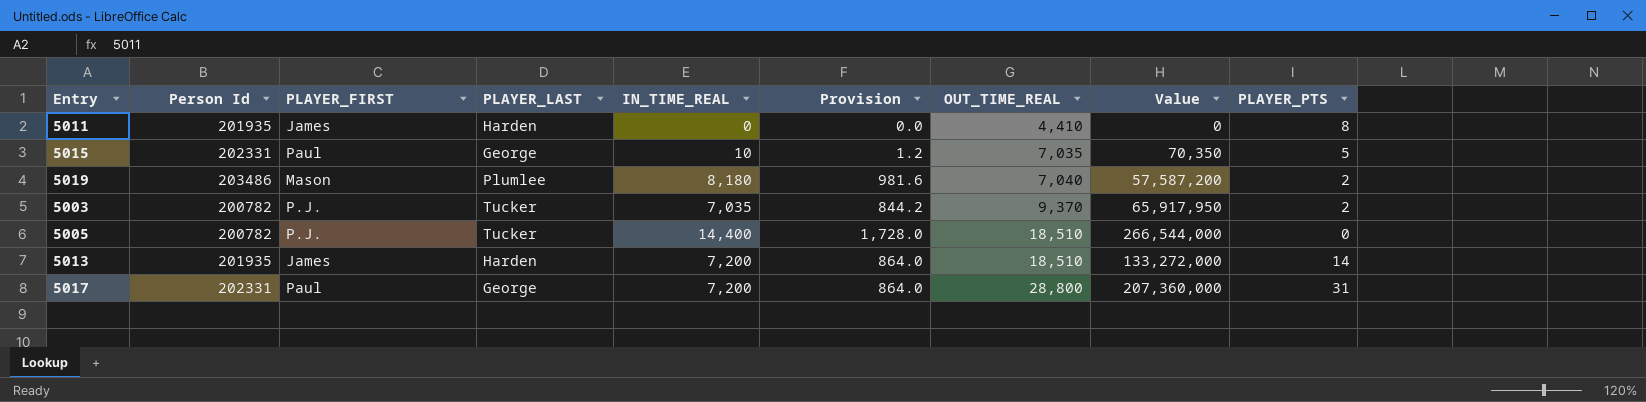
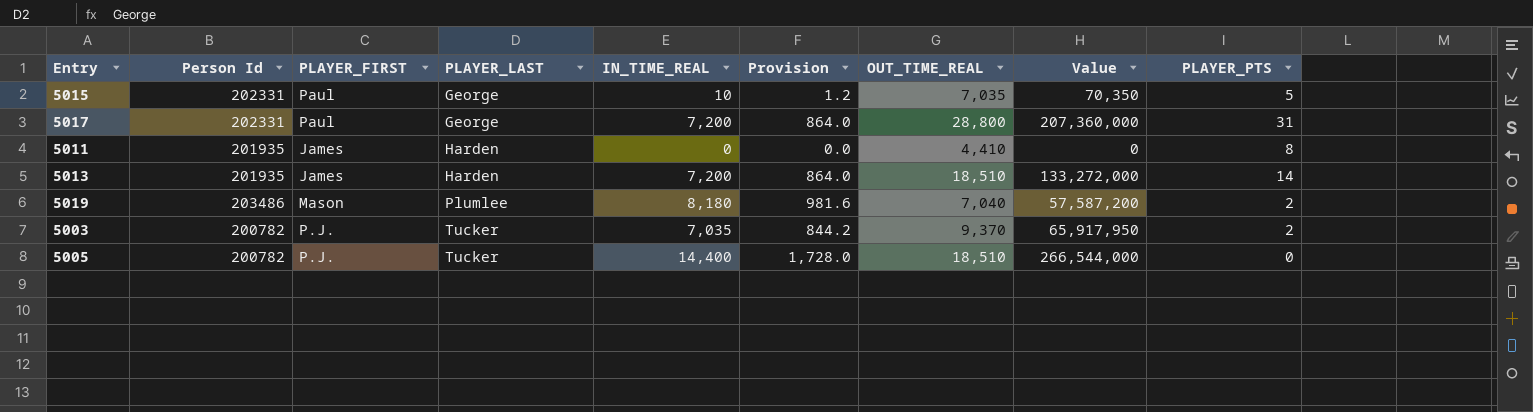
row order: OUT_TIME_REAL ascending -> PLAYER_LAST ascending

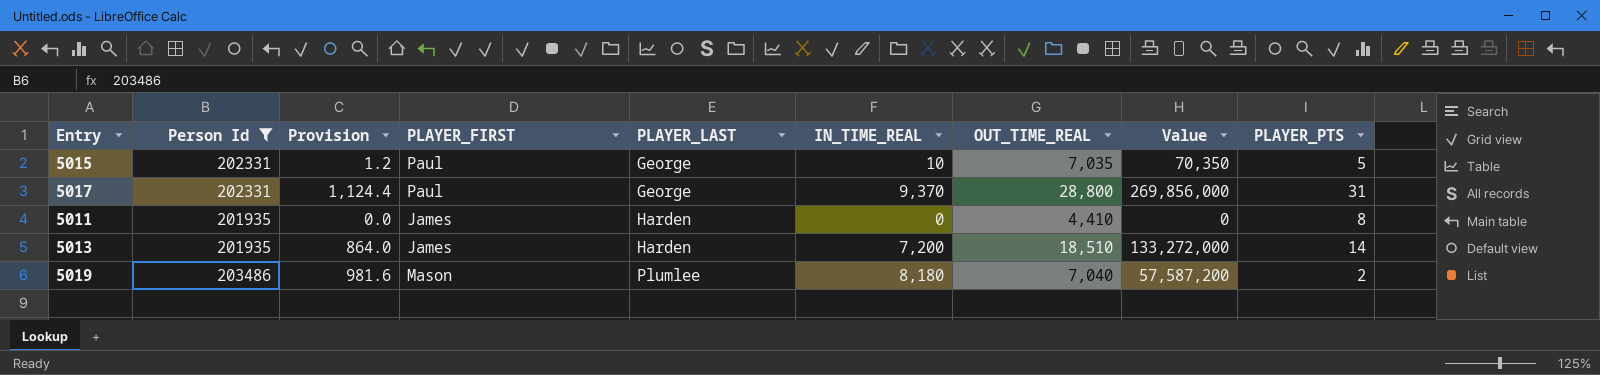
filter: none -> Person Id != 200782
column Provision | position: 6 -> 3
5017 | Provision: 864.0 -> 1,124.4
5017 | IN_TIME_REAL: 7,200 -> 9,370
5017 | Value: 207,360,000 -> 269,856,000

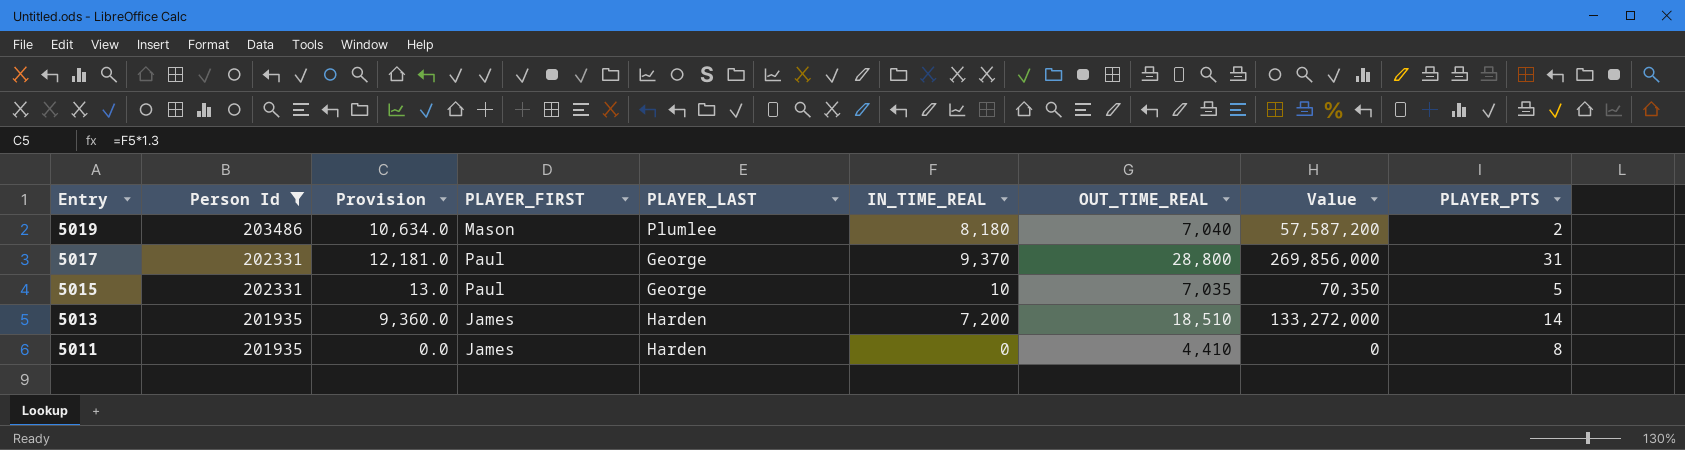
row order: PLAYER_LAST ascending -> Entry descending
column Provision | formula: [IN_TIME_REAL] * 0.12 -> [IN_TIME_REAL] * 1.3

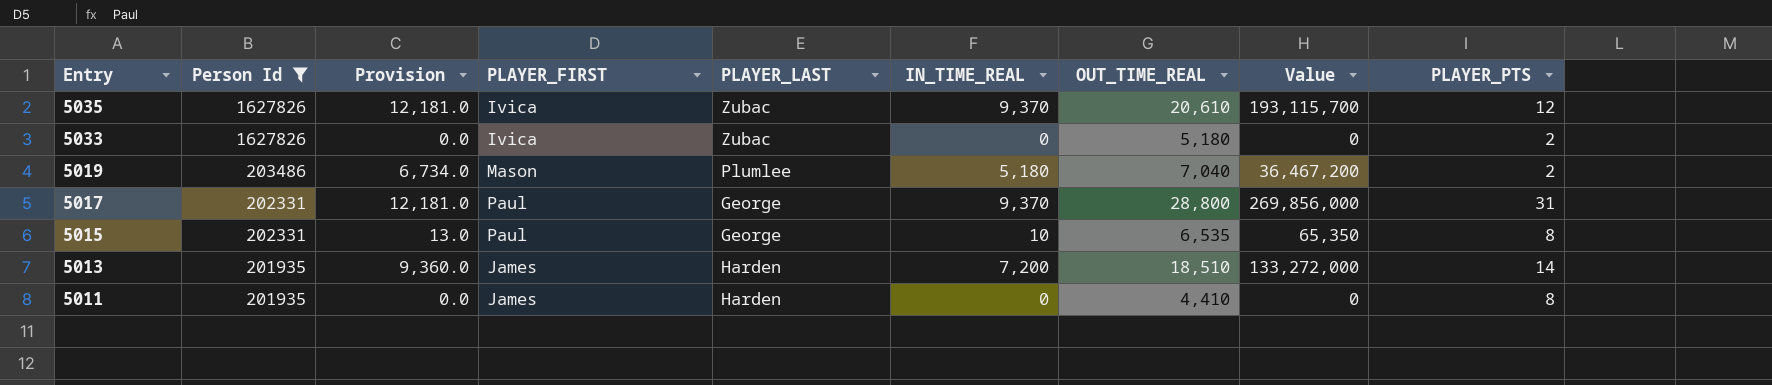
row 5035: none -> 1627826 | 12,181.0 | Ivica | Zubac | 9,370 | 20,610 | 193,115,700 | 12
row 5033: none -> 1627826 | 0.0 | Ivica | Zubac | 0 | 5,180 | 0 | 2
5019 | Provision: 10,634.0 -> 6,734.0
5019 | IN_TIME_REAL: 8,180 -> 5,180
5019 | Value: 57,587,200 -> 36,467,200
5015 | OUT_TIME_REAL: 7,035 -> 6,535
5015 | Value: 70,350 -> 65,350
5015 | PLAYER_PTS: 5 -> 8

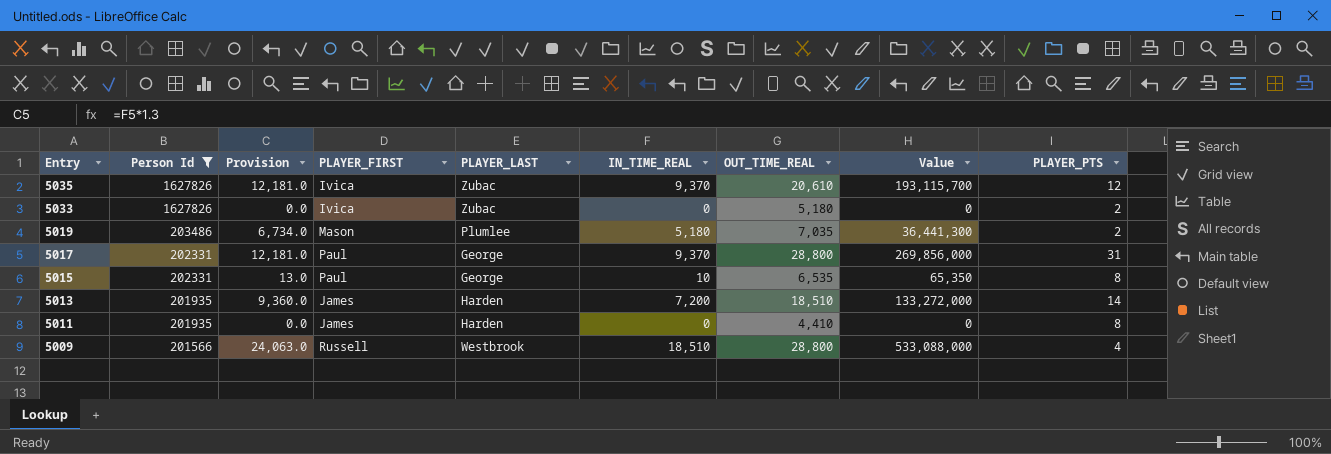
5019 | OUT_TIME_REAL: 7,040 -> 7,035
5019 | Value: 36,467,200 -> 36,441,300
row 5009: none -> 201566 | 24,063.0 | Russell | Westbrook | 18,510 | 28,800 | 533,088,000 | 4

